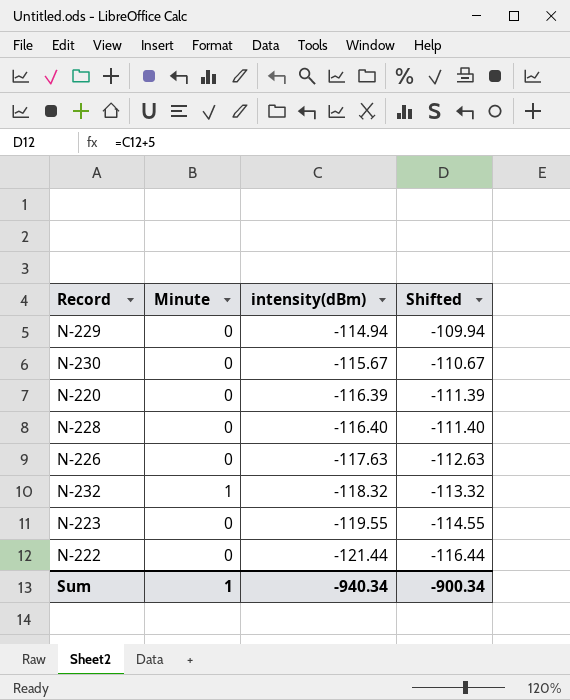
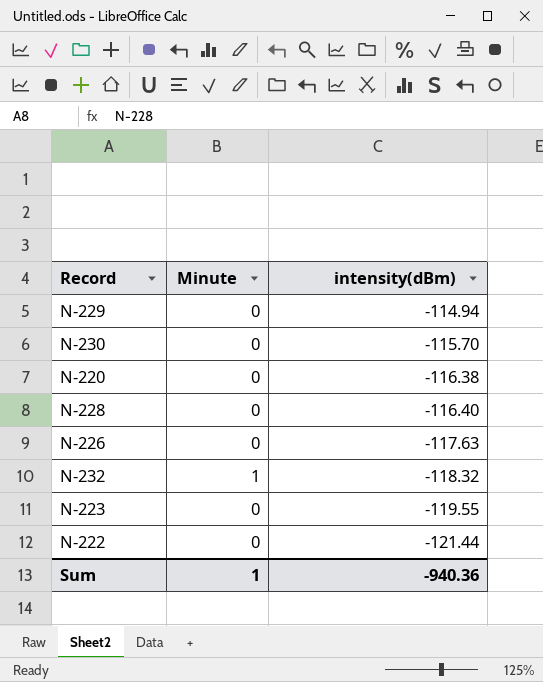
column Shifted | formula: [intensity(dBm)] + 5 -> none
N-230 | intensity(dBm): -115.67 -> -115.70
N-220 | intensity(dBm): -116.39 -> -116.38
Sum | intensity(dBm): -940.34 -> -940.36

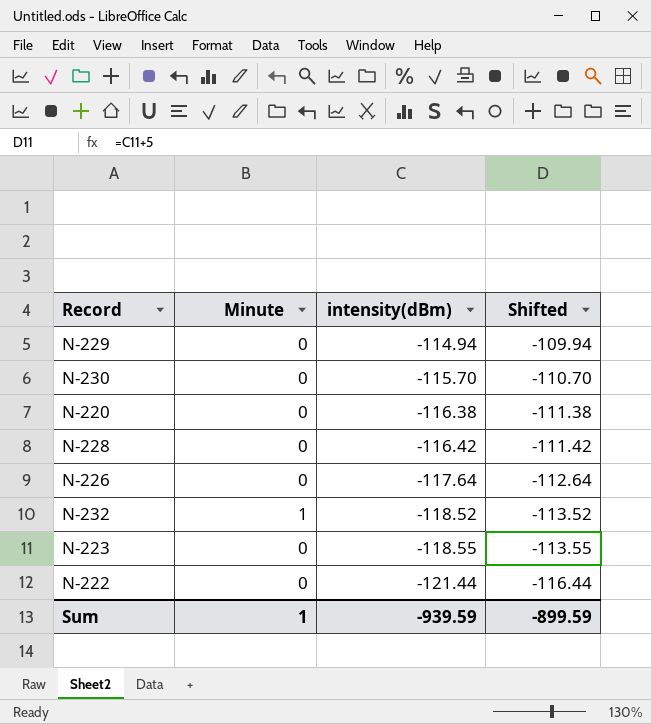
column Shifted | formula: none -> [intensity(dBm)] + 5
N-228 | intensity(dBm): -116.40 -> -116.42
N-226 | intensity(dBm): -117.63 -> -117.64
N-232 | intensity(dBm): -118.32 -> -118.52
N-223 | intensity(dBm): -119.55 -> -118.55
Sum | intensity(dBm): -940.36 -> -939.59

